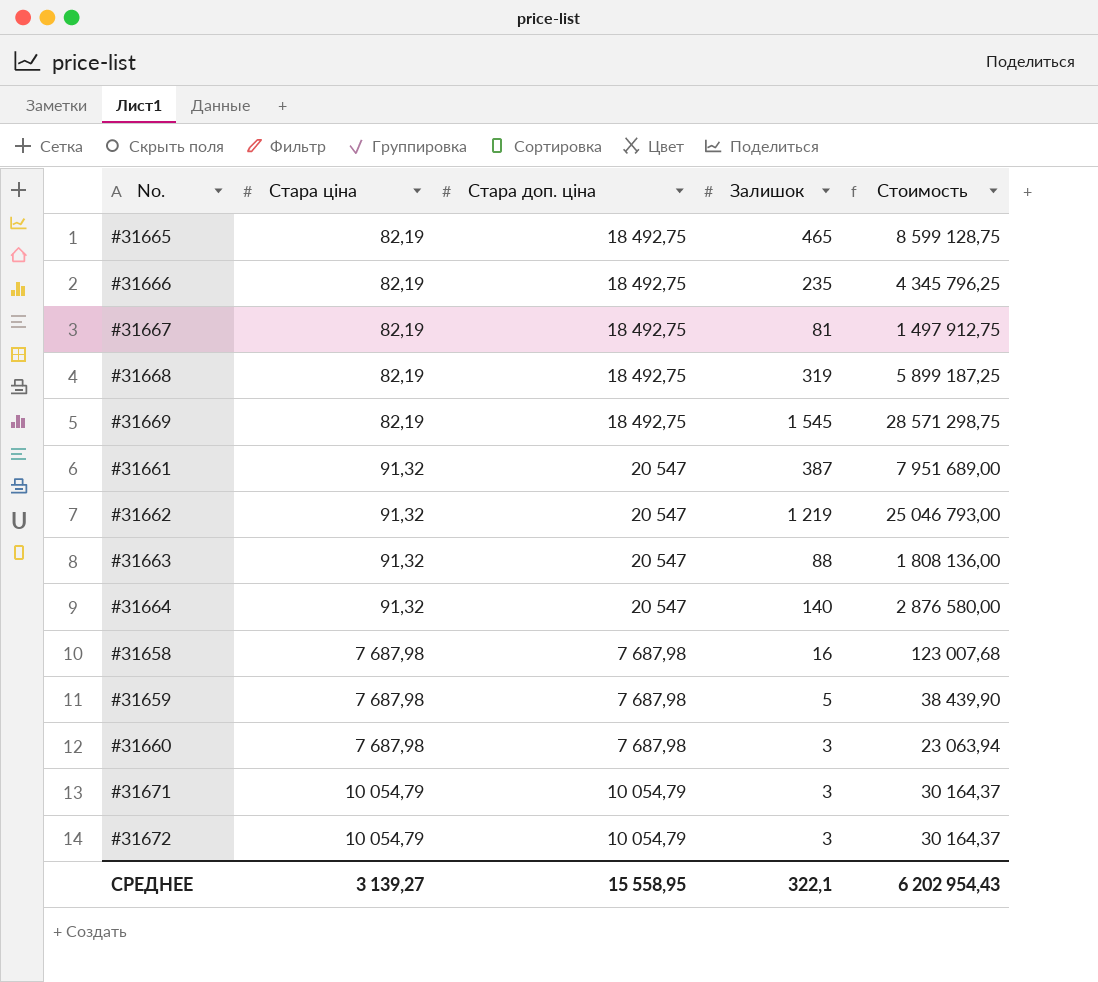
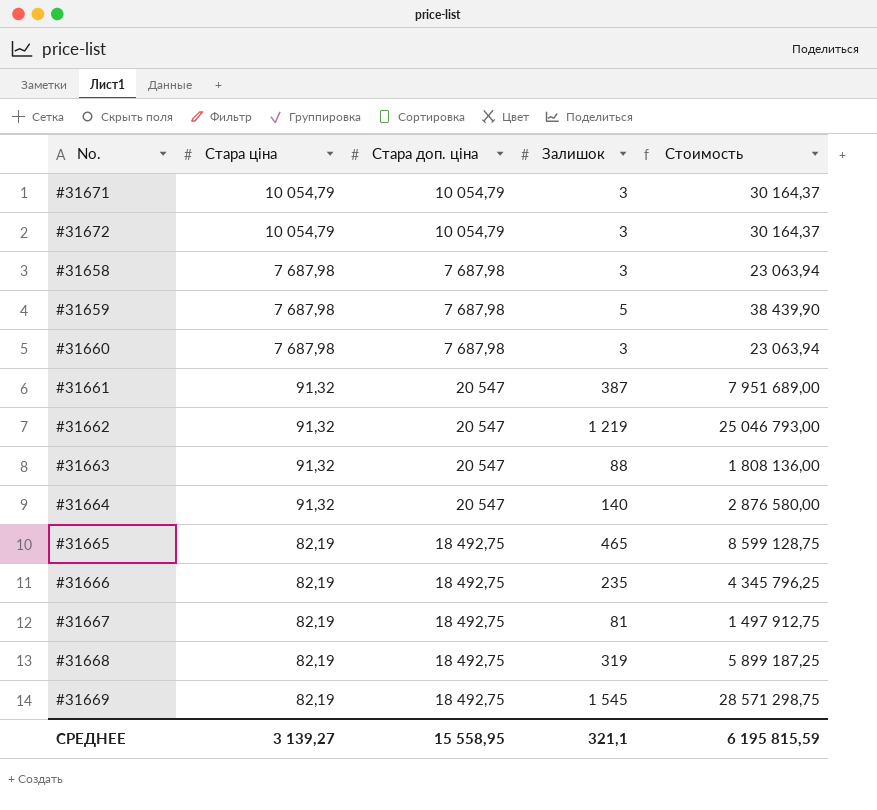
row order: Стара ціна ascending -> Стара ціна descending
#31658 | Залишок: 16 -> 3
#31658 | Стоимость: 123 007,68 -> 23 063,94
СРЕДНЕЕ | Залишок: 322,1 -> 321,1
СРЕДНЕЕ | Стоимость: 6 202 954,43 -> 6 195 815,59

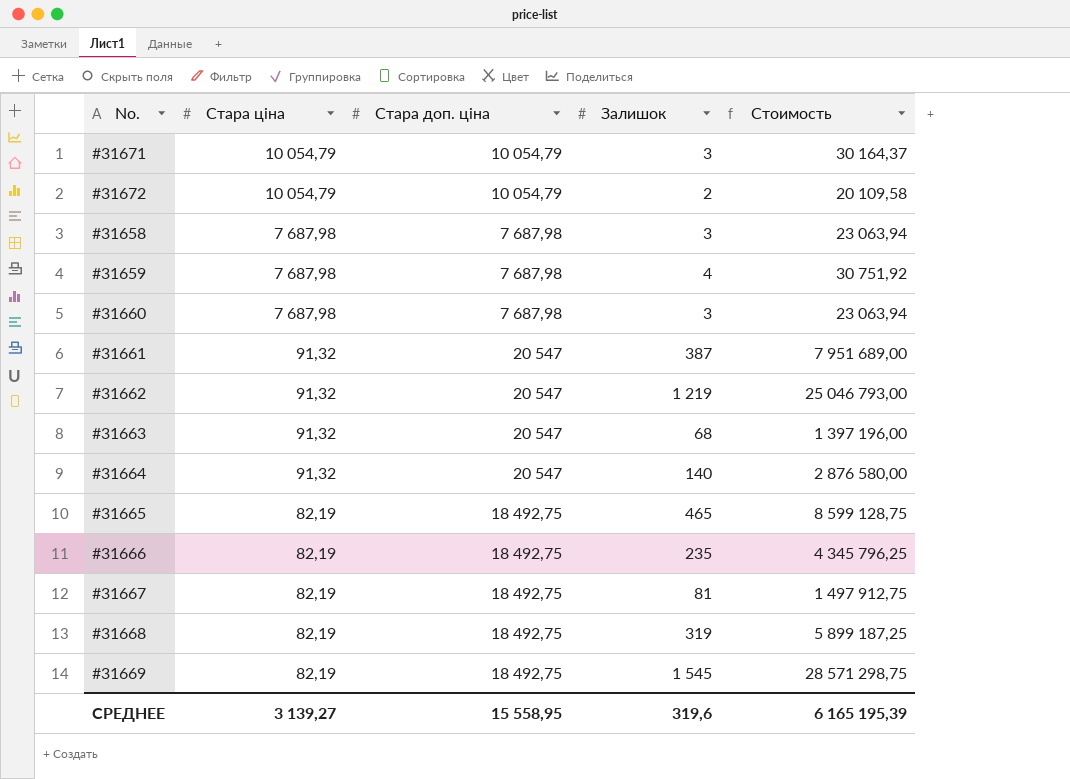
#31672 | Залишок: 3 -> 2
#31672 | Стоимость: 30 164,37 -> 20 109,58
#31659 | Залишок: 5 -> 4
#31659 | Стоимость: 38 439,90 -> 30 751,92
#31663 | Залишок: 88 -> 68
#31663 | Стоимость: 1 808 136,00 -> 1 397 196,00
СРЕДНЕЕ | Залишок: 321,1 -> 319,6
СРЕДНЕЕ | Стоимость: 6 195 815,59 -> 6 165 195,39

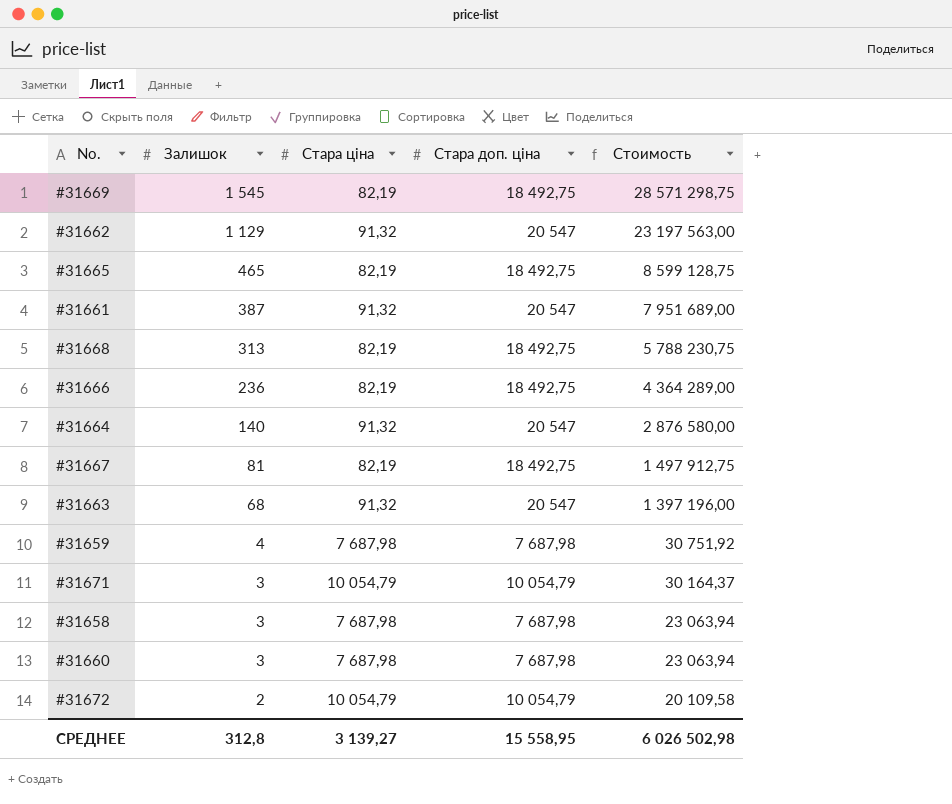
row order: Стара ціна descending -> Залишок descending
column Залишок | position: 4 -> 2
#31662 | Залишок: 1 219 -> 1 129
#31662 | Стоимость: 25 046 793,00 -> 23 197 563,00
#31668 | Залишок: 319 -> 313
#31668 | Стоимость: 5 899 187,25 -> 5 788 230,75
#31666 | Залишок: 235 -> 236
#31666 | Стоимость: 4 345 796,25 -> 4 364 289,00
СРЕДНЕЕ | Залишок: 319,6 -> 312,8
СРЕДНЕЕ | Стоимость: 6 165 195,39 -> 6 026 502,98

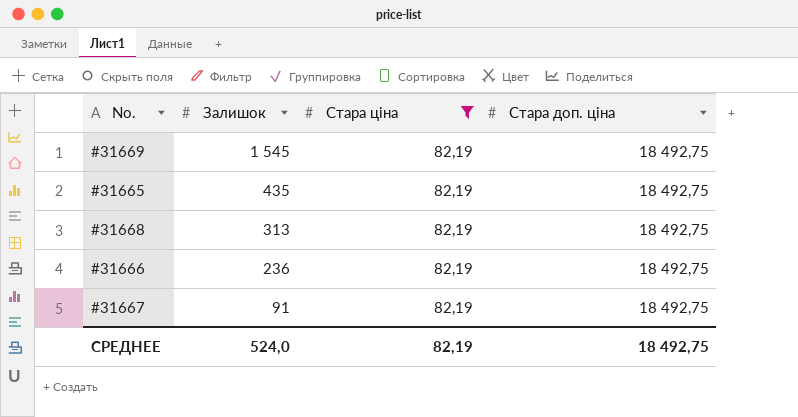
filter: none -> Стара ціна = 82,19
column Стоимость | formula: [Залишок] * [Стара доп. ціна] -> none
#31665 | Залишок: 465 -> 435
#31667 | Залишок: 81 -> 91
СРЕДНЕЕ | Залишок: 312,8 -> 524,0
СРЕДНЕЕ | Стара ціна: 3 139,27 -> 82,19
СРЕДНЕЕ | Стара доп. ціна: 15 558,95 -> 18 492,75

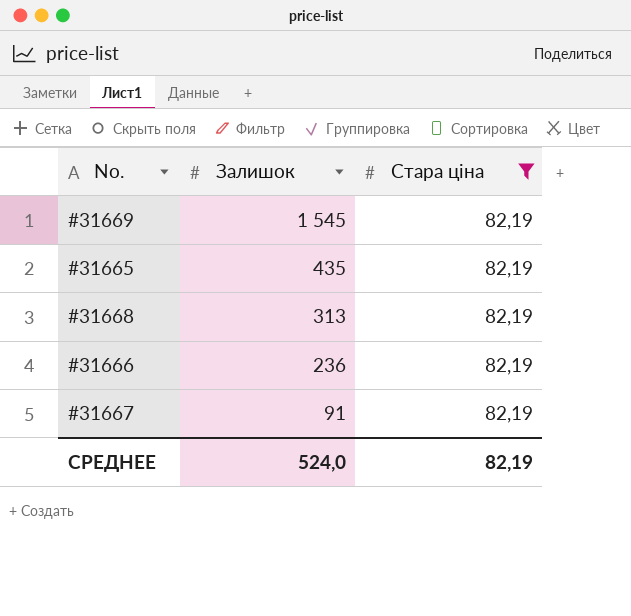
column Стара доп. ціна | position: 4 -> none

